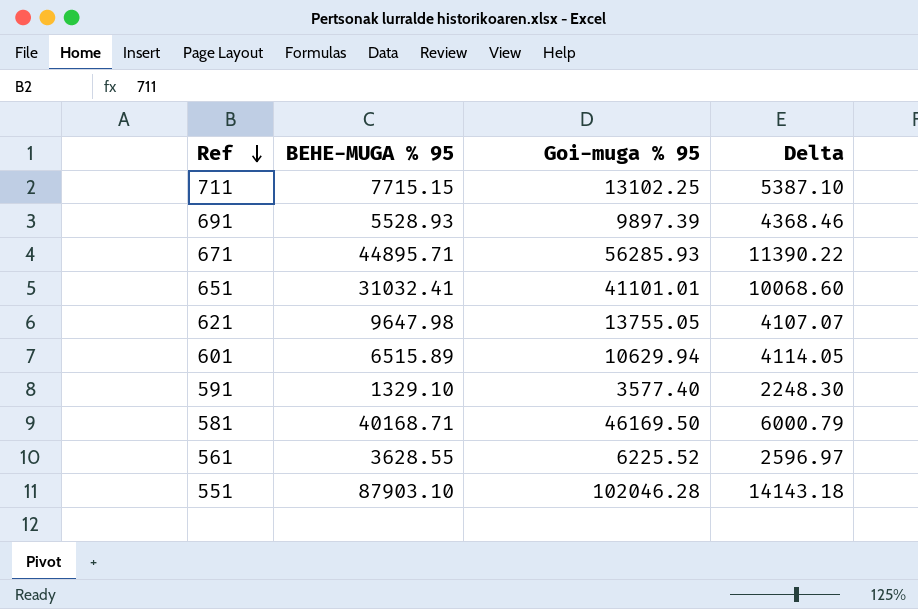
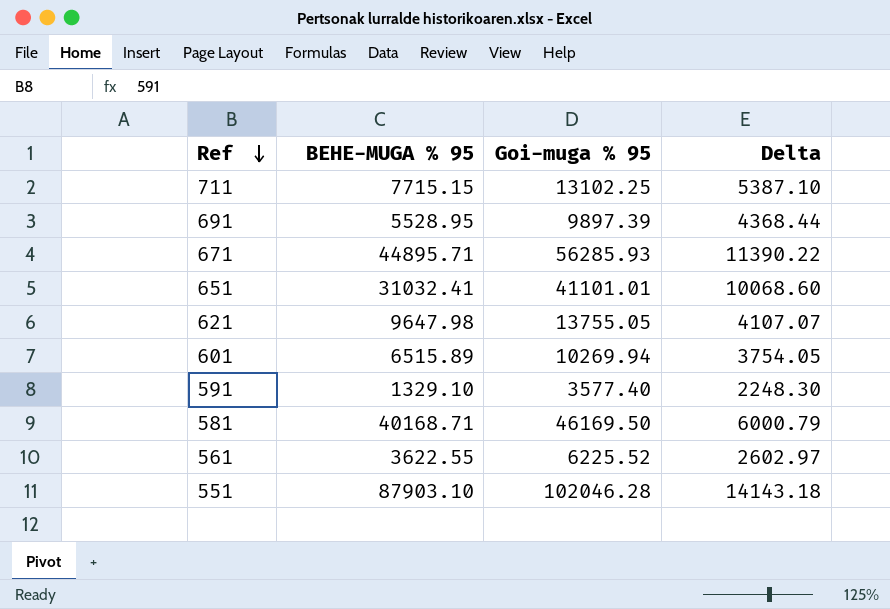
691 | BEHE-MUGA % 95: 5528.93 -> 5528.95
691 | Delta: 4368.46 -> 4368.44
601 | Goi-muga % 95: 10629.94 -> 10269.94
601 | Delta: 4114.05 -> 3754.05
561 | BEHE-MUGA % 95: 3628.55 -> 3622.55
561 | Delta: 2596.97 -> 2602.97

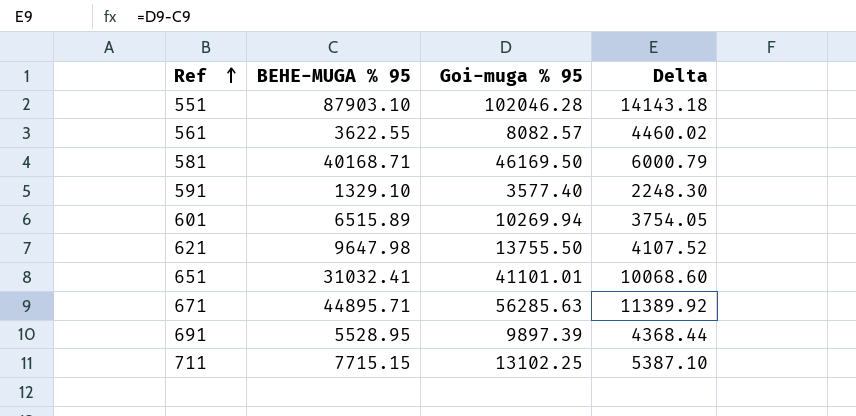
row order: Ref descending -> Ref ascending
561 | Goi-muga % 95: 6225.52 -> 8082.57
561 | Delta: 2602.97 -> 4460.02
621 | Goi-muga % 95: 13755.05 -> 13755.50
621 | Delta: 4107.07 -> 4107.52
671 | Goi-muga % 95: 56285.93 -> 56285.63
671 | Delta: 11390.22 -> 11389.92

